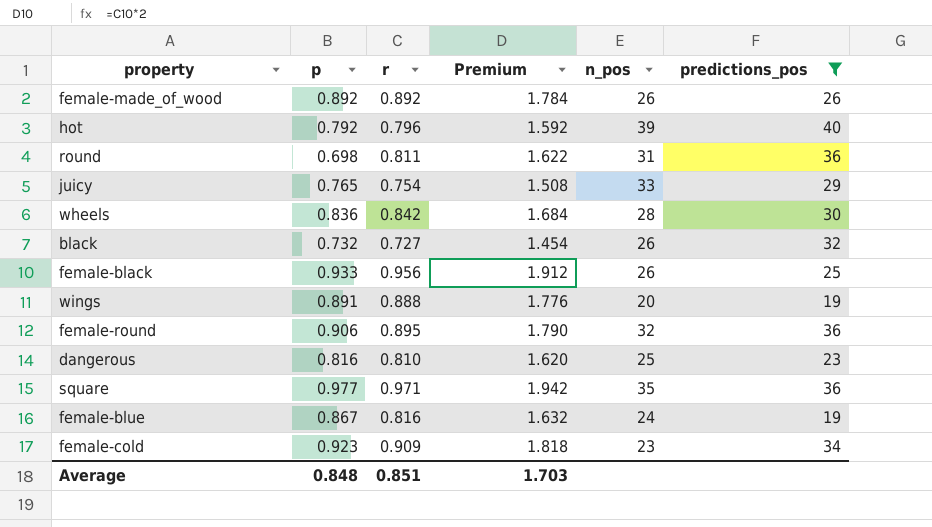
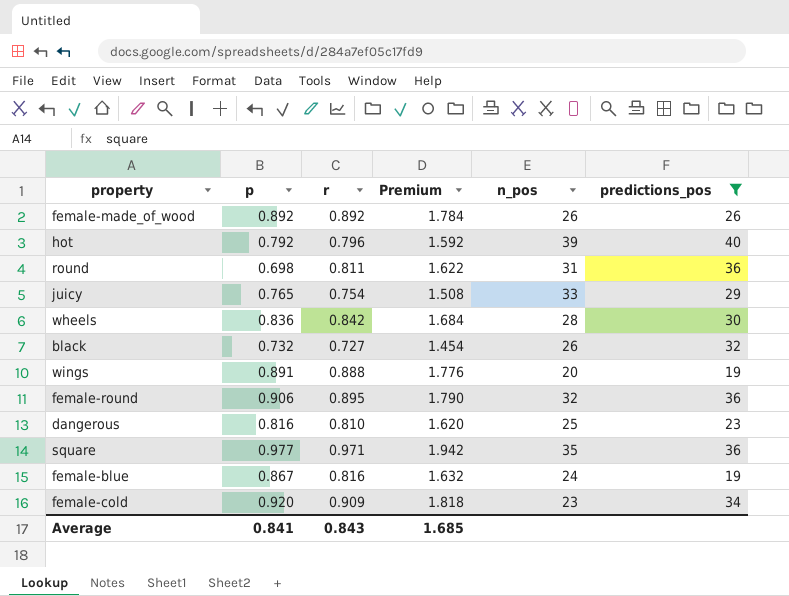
row female-black: 0.933 | 0.956 | 1.912 | 26 | 25 -> none
female-cold | p: 0.923 -> 0.920
Average | p: 0.848 -> 0.841
Average | r: 0.851 -> 0.843
Average | Premium: 1.703 -> 1.685

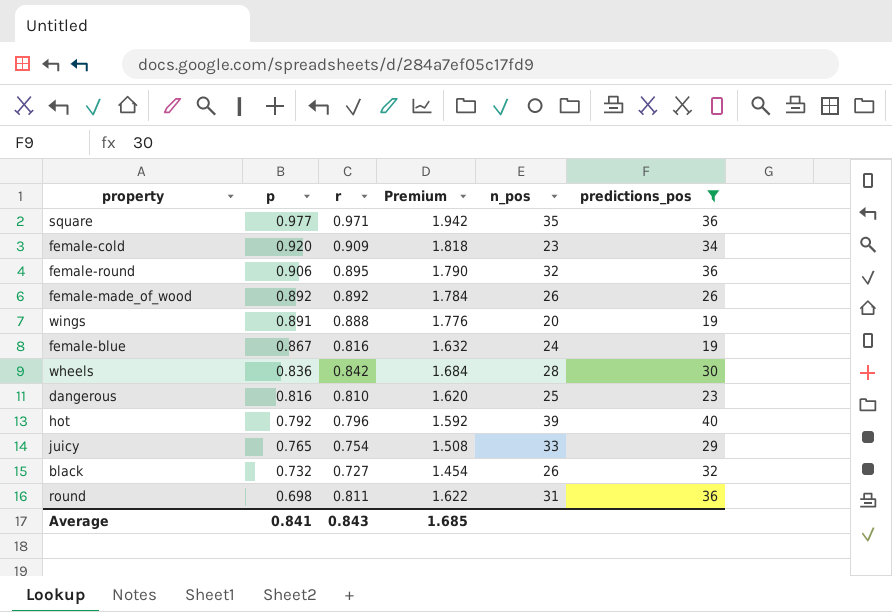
row order: none -> p descending

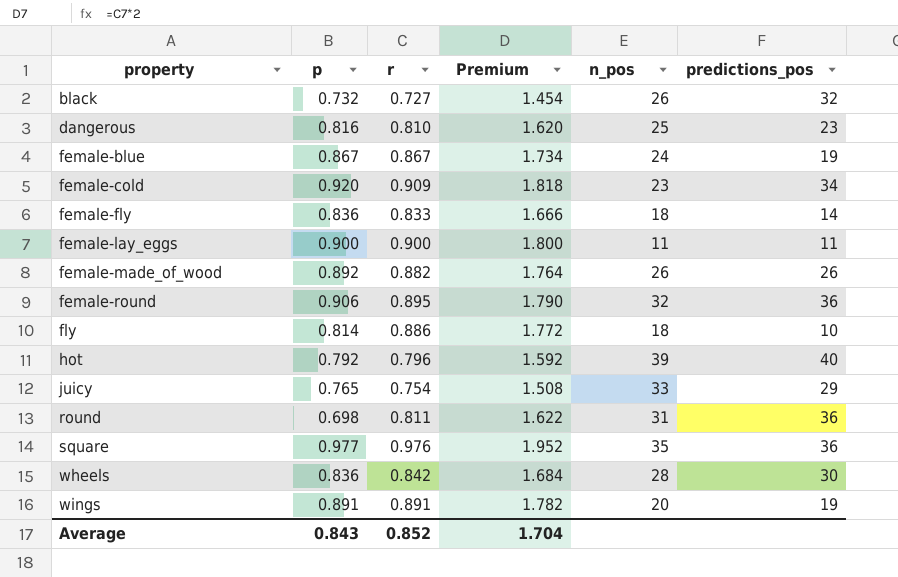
filter: predictions_pos >= 19 -> none
row order: p descending -> property ascending
female-blue | r: 0.816 -> 0.867
female-blue | Premium: 1.632 -> 1.734
female-made_of_wood | r: 0.892 -> 0.882
female-made_of_wood | Premium: 1.784 -> 1.764
square | r: 0.971 -> 0.976
square | Premium: 1.942 -> 1.952
wings | r: 0.888 -> 0.891
wings | Premium: 1.776 -> 1.782
Average | p: 0.841 -> 0.843
Average | r: 0.843 -> 0.852
Average | Premium: 1.685 -> 1.704

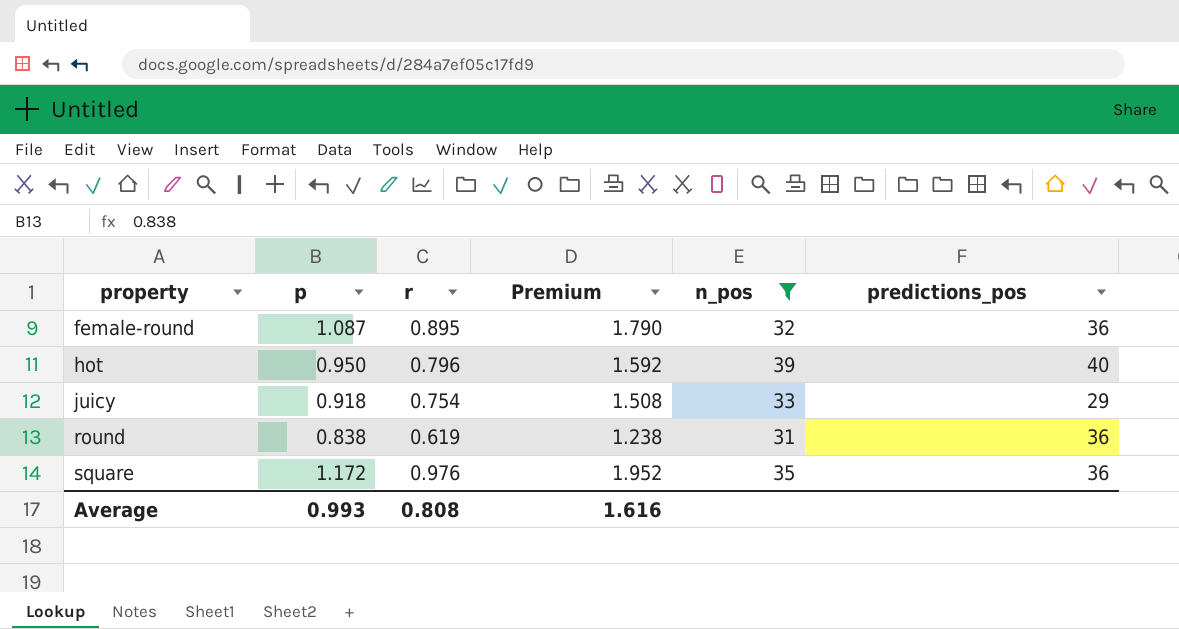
filter: none -> n_pos >= 31
female-round | p: 0.906 -> 1.087
hot | p: 0.792 -> 0.950
juicy | p: 0.765 -> 0.918
round | p: 0.698 -> 0.838
round | r: 0.811 -> 0.619
round | Premium: 1.622 -> 1.238
square | p: 0.977 -> 1.172
Average | p: 0.843 -> 0.993
Average | r: 0.852 -> 0.808
Average | Premium: 1.704 -> 1.616

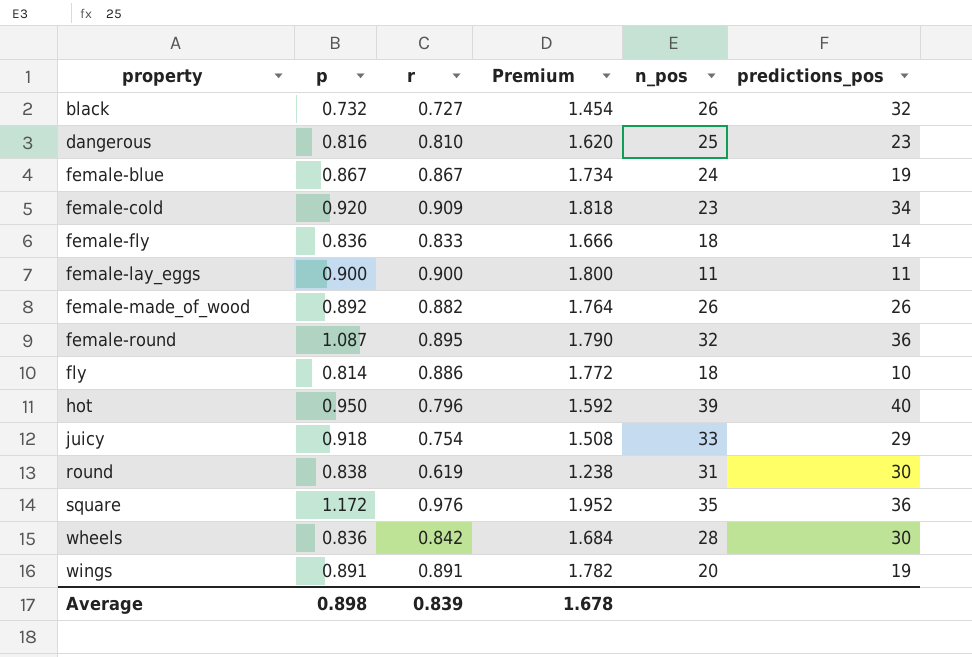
filter: n_pos >= 31 -> none
round | predictions_pos: 36 -> 30
Average | p: 0.993 -> 0.898
Average | r: 0.808 -> 0.839
Average | Premium: 1.616 -> 1.678

